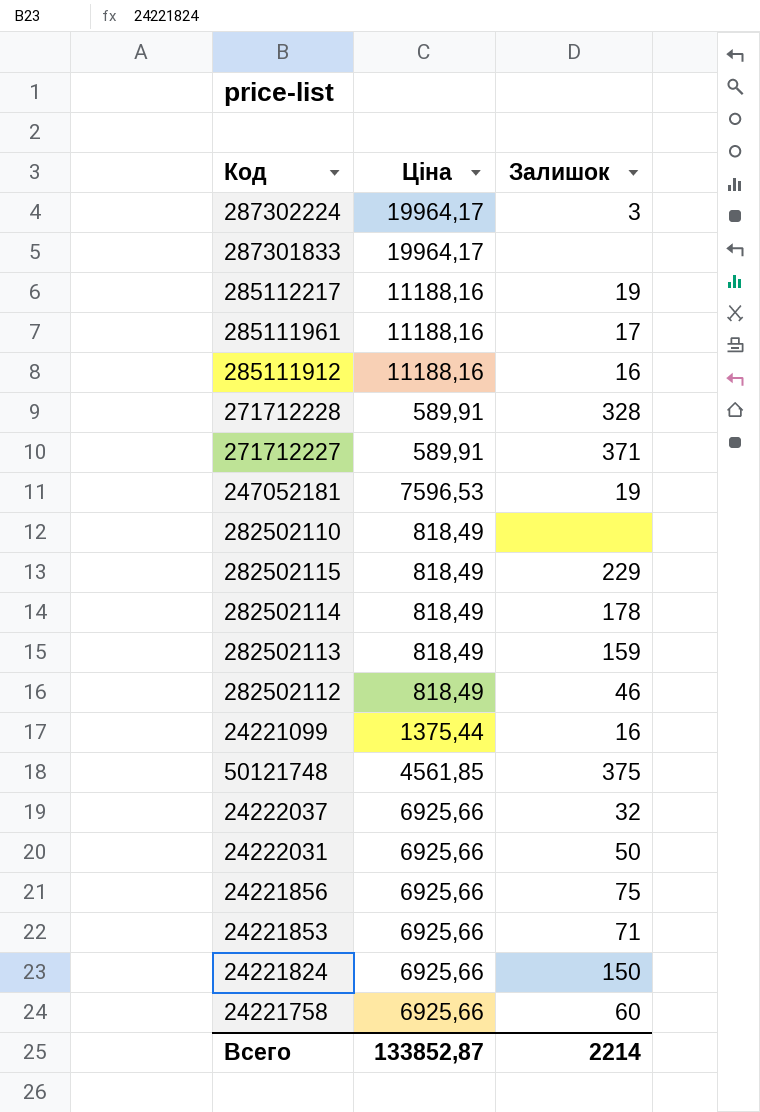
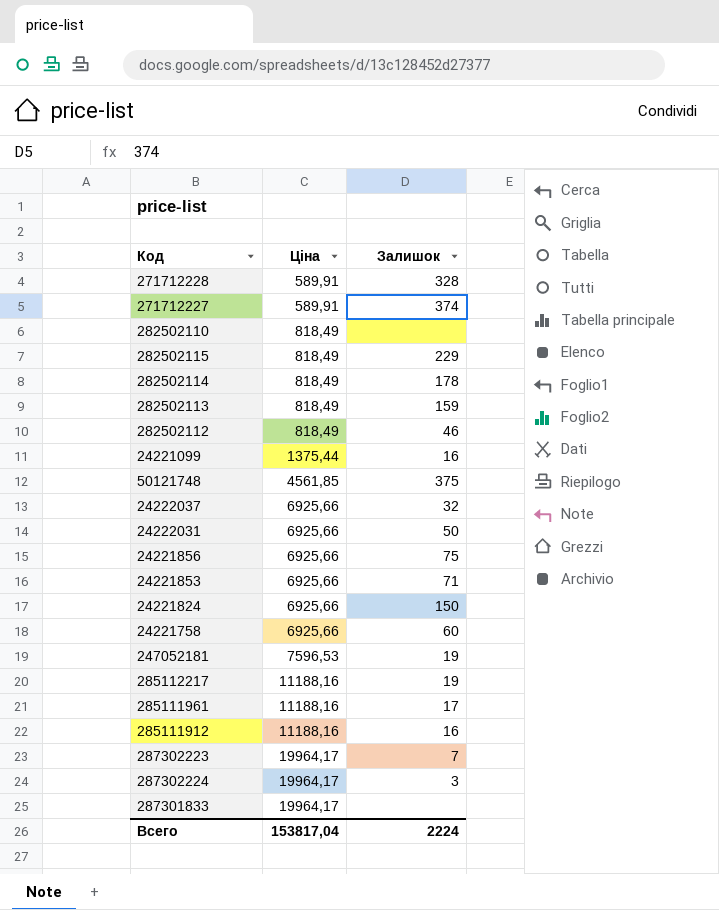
row order: none -> Ціна ascending
271712227 | Залишок: 371 -> 374
row 287302223: none -> 19964,17 | 7
Всего | Ціна: 133852,87 -> 153817,04
Всего | Залишок: 2214 -> 2224

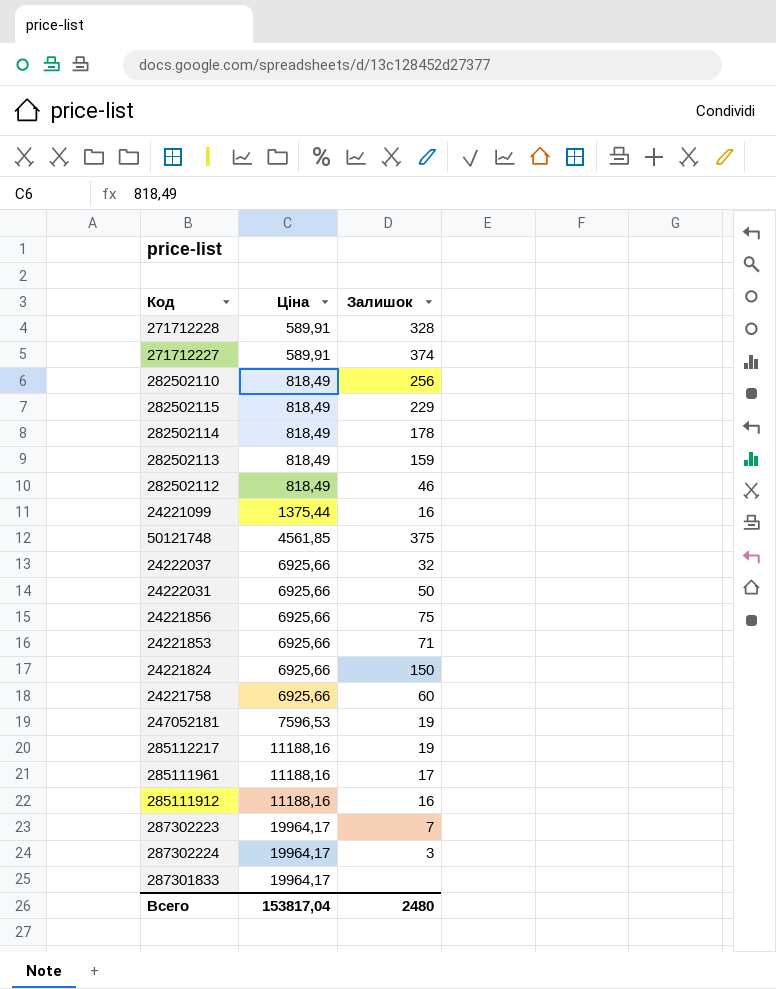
282502110 | Залишок: none -> 256
Всего | Залишок: 2224 -> 2480

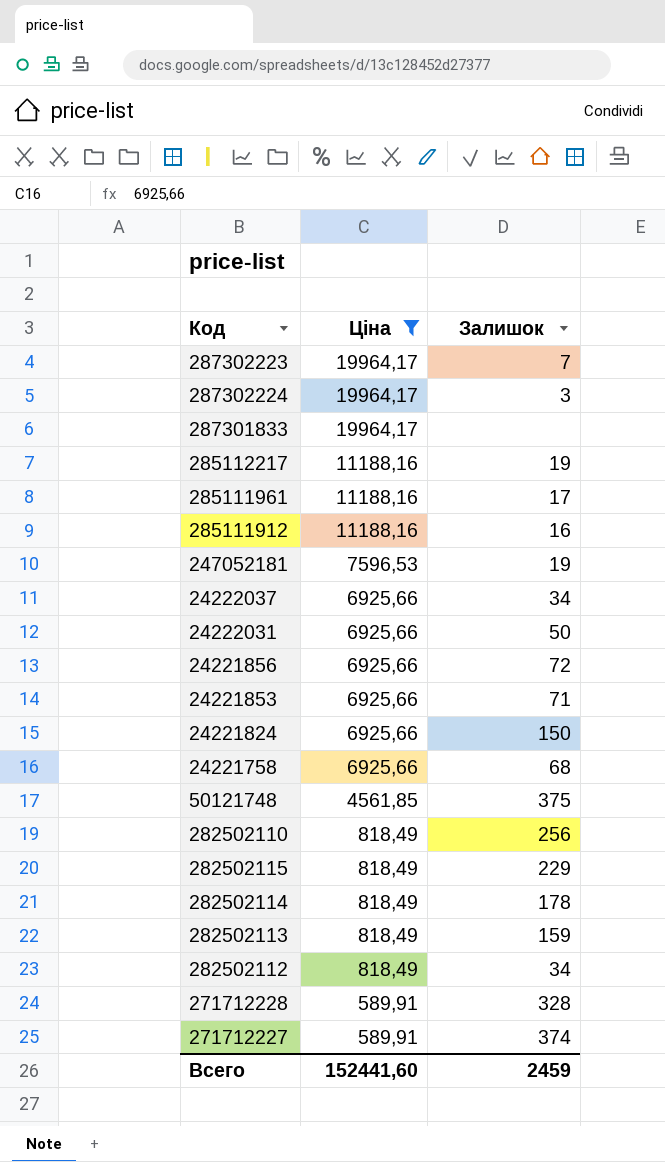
filter: none -> Ціна != 1375,44
row order: Ціна ascending -> Ціна descending
24222037 | Залишок: 32 -> 34
24221856 | Залишок: 75 -> 72
24221758 | Залишок: 60 -> 68
282502112 | Залишок: 46 -> 34
Всего | Ціна: 153817,04 -> 152441,60
Всего | Залишок: 2480 -> 2459

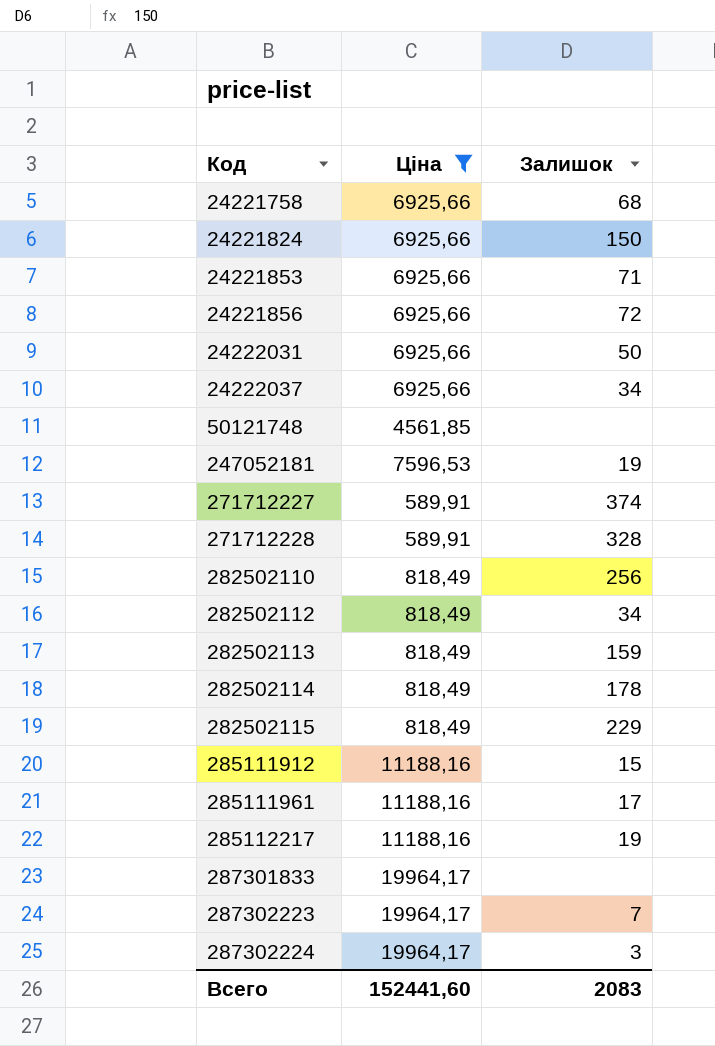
row order: Ціна descending -> Код ascending
50121748 | Залишок: 375 -> none
285111912 | Залишок: 16 -> 15
Всего | Залишок: 2459 -> 2083

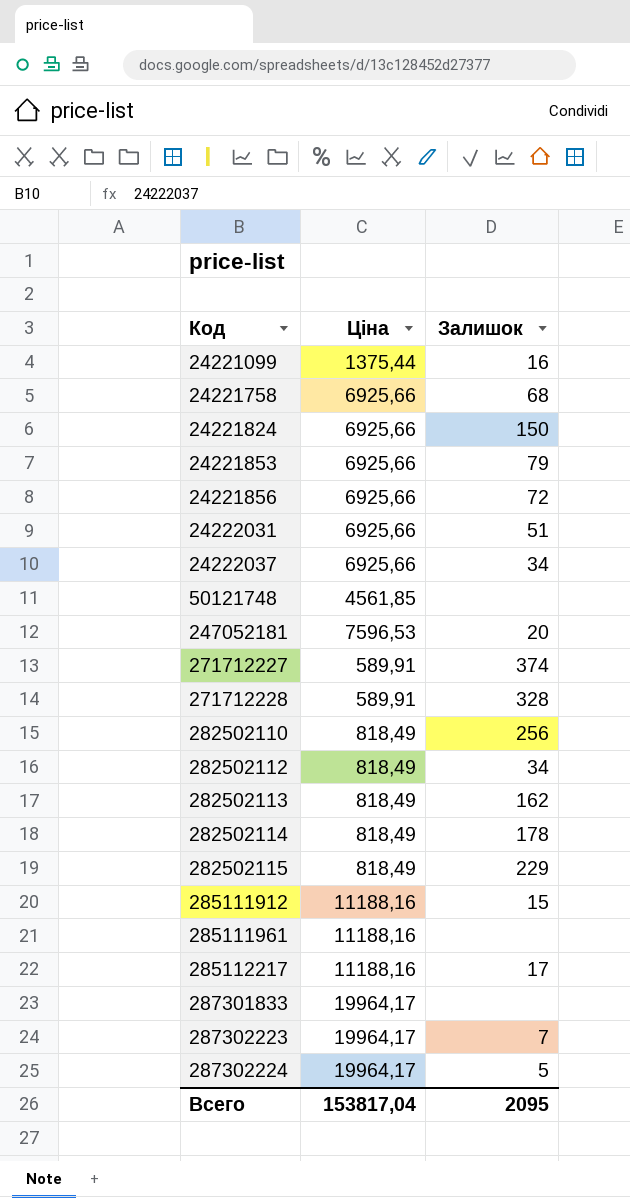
filter: Ціна != 1375,44 -> none
24221853 | Залишок: 71 -> 79
24222031 | Залишок: 50 -> 51
247052181 | Залишок: 19 -> 20
282502113 | Залишок: 159 -> 162
285111961 | Залишок: 17 -> none
285112217 | Залишок: 19 -> 17
287302224 | Залишок: 3 -> 5
Всего | Ціна: 152441,60 -> 153817,04
Всего | Залишок: 2083 -> 2095

